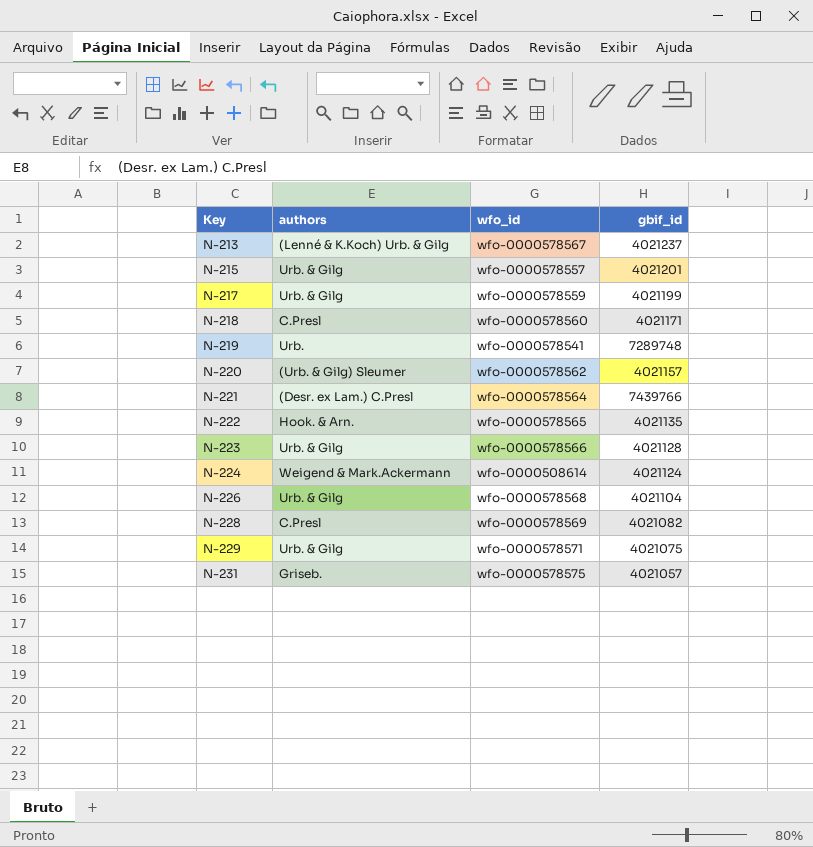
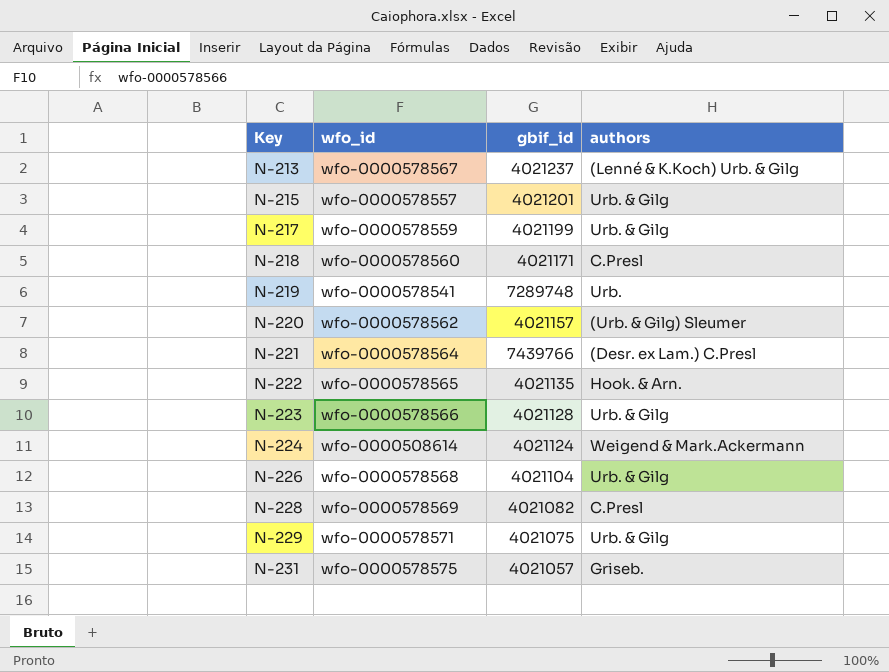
column authors | position: 2 -> 4

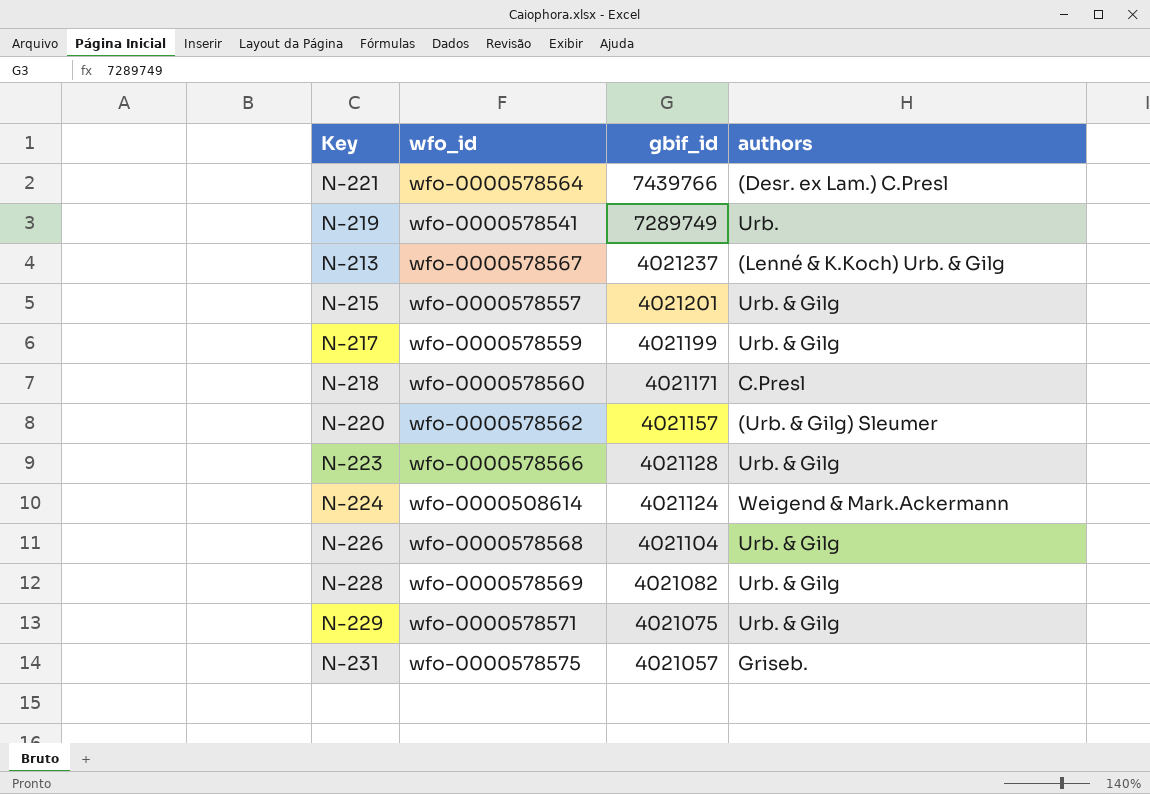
row order: Key ascending -> gbif_id descending
row N-222: wfo-0000578565 | 4021135 | Hook. & Arn. -> none
N-219 | gbif_id: 7289748 -> 7289749
N-228 | authors: C.Presl -> Urb. & Gilg

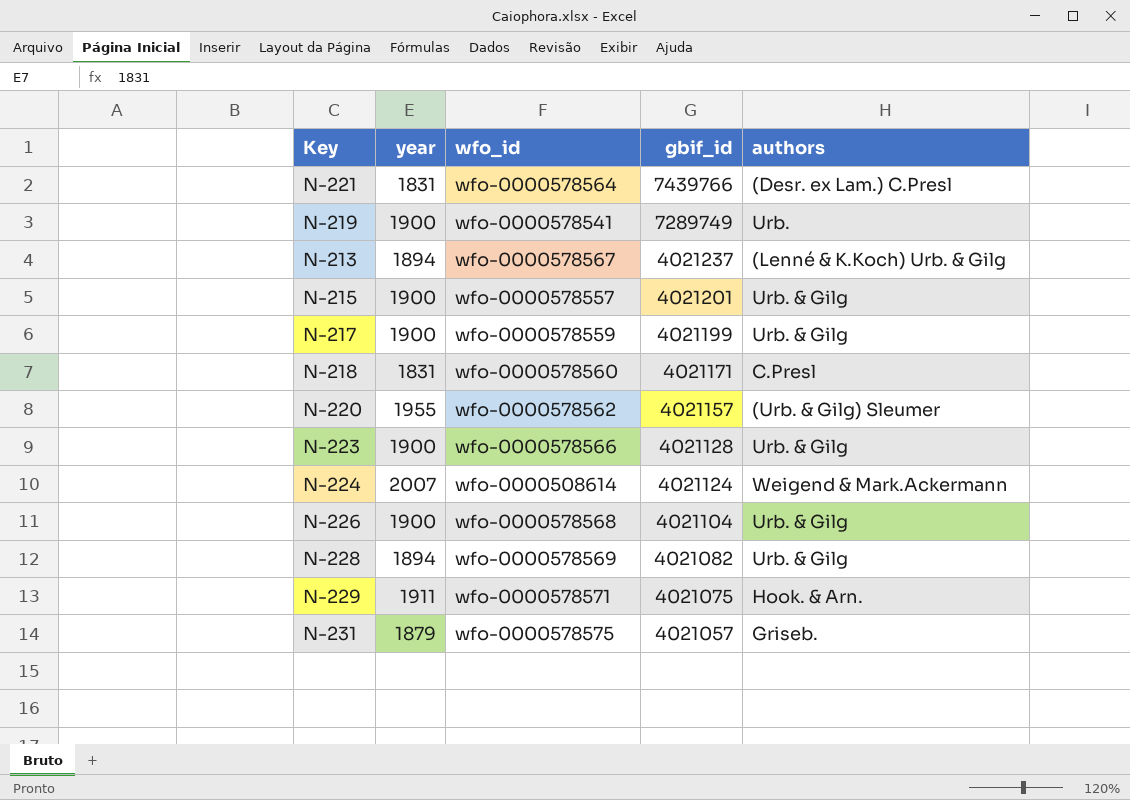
column year | position: none -> 2
N-229 | authors: Urb. & Gilg -> Hook. & Arn.

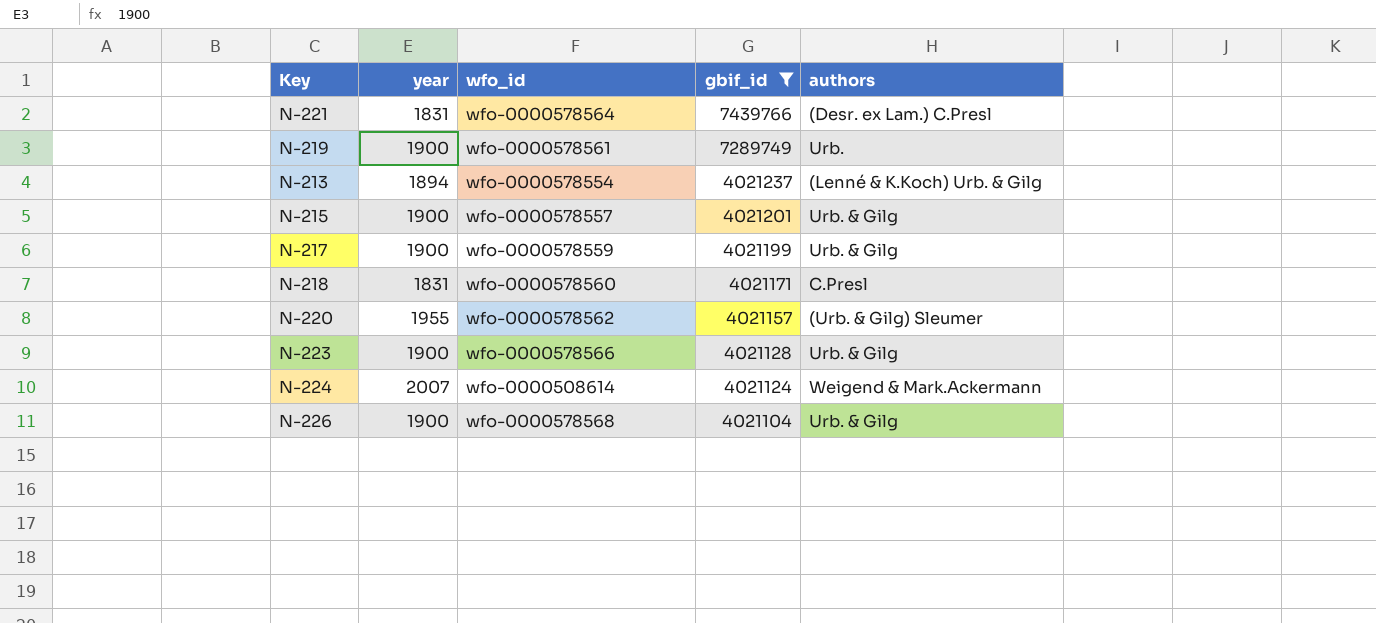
filter: none -> gbif_id >= 4021104
N-219 | wfo_id: wfo-0000578541 -> wfo-0000578561
N-213 | wfo_id: wfo-0000578567 -> wfo-0000578554

